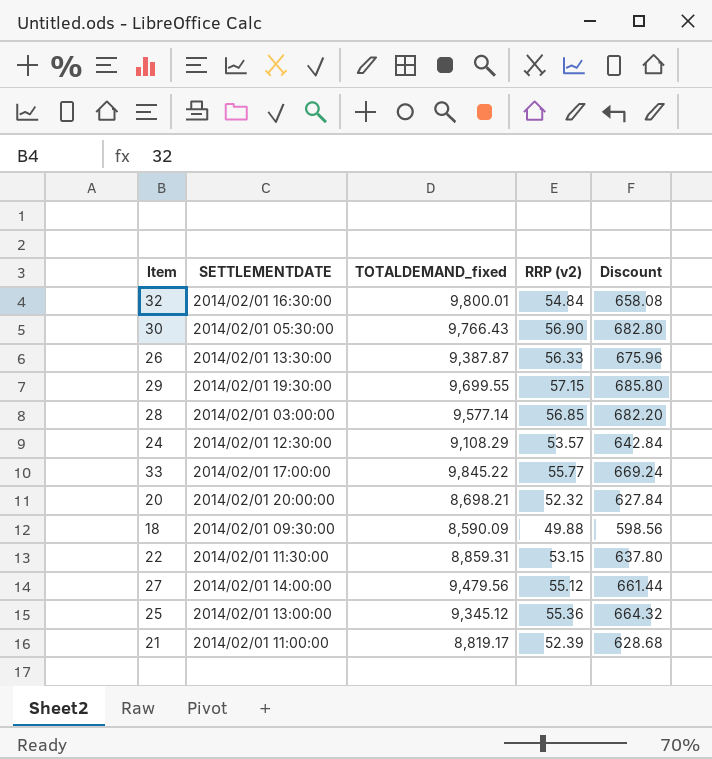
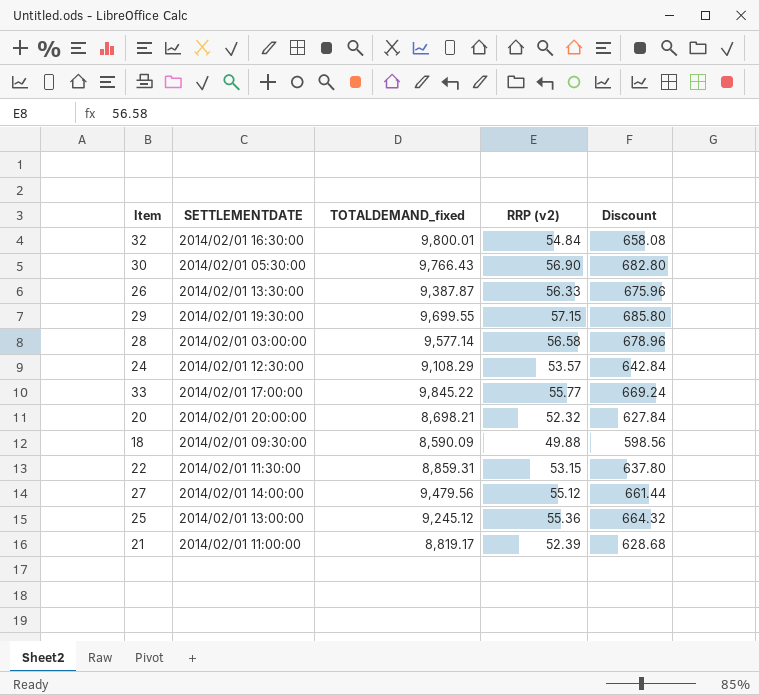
28 | RRP (v2): 56.85 -> 56.58
28 | Discount: 682.20 -> 678.96
25 | TOTALDEMAND_fixed: 9,345.12 -> 9,245.12

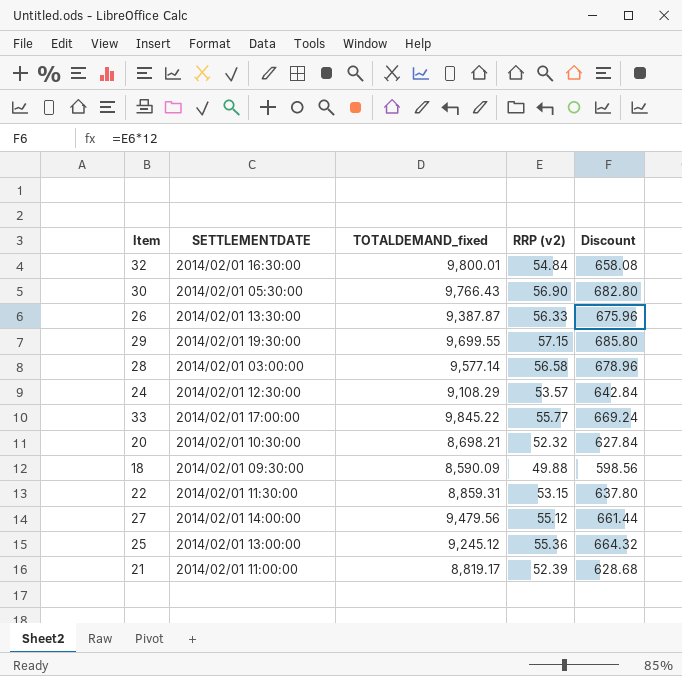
20 | SETTLEMENTDATE: 2014/02/01 20:00:00 -> 2014/02/01 10:30:00

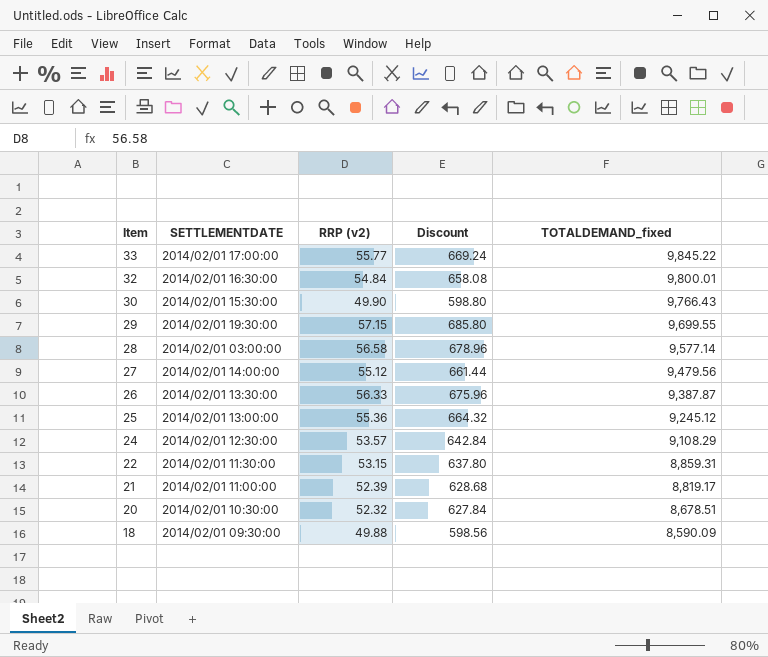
row order: none -> Item descending
column TOTALDEMAND_fixed | position: 3 -> 5
30 | SETTLEMENTDATE: 2014/02/01 05:30:00 -> 2014/02/01 15:30:00
30 | RRP (v2): 56.90 -> 49.90
30 | Discount: 682.80 -> 598.80
20 | TOTALDEMAND_fixed: 8,698.21 -> 8,678.51

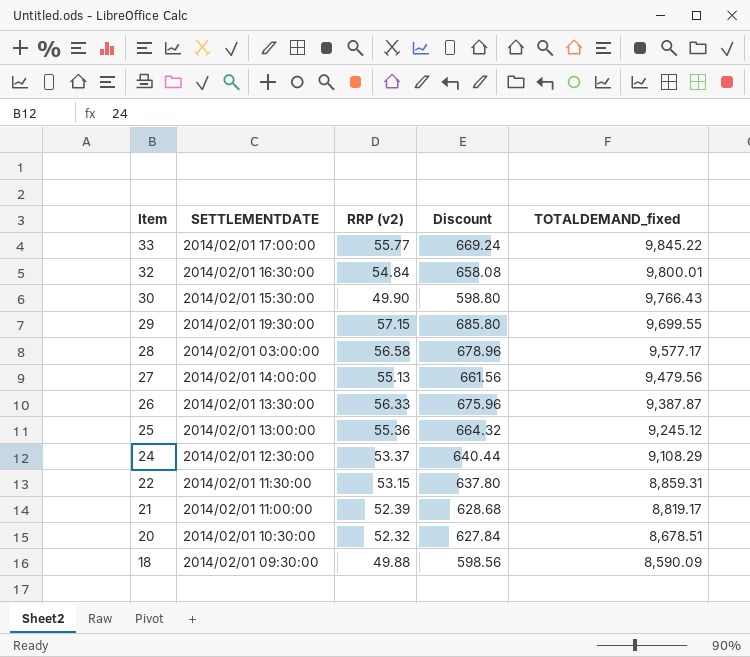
28 | TOTALDEMAND_fixed: 9,577.14 -> 9,577.17
27 | RRP (v2): 55.12 -> 55.13
27 | Discount: 661.44 -> 661.56
24 | RRP (v2): 53.57 -> 53.37
24 | Discount: 642.84 -> 640.44

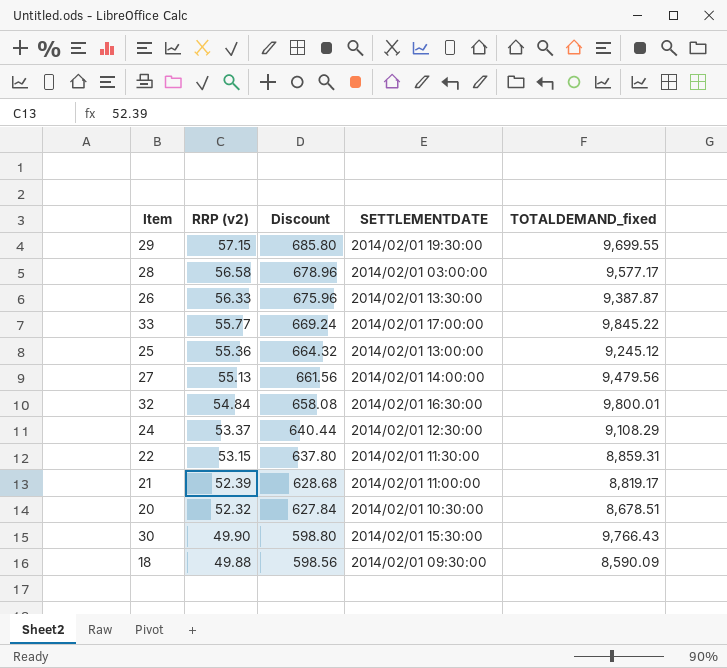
row order: Item descending -> RRP (v2) descending
column SETTLEMENTDATE | position: 2 -> 4

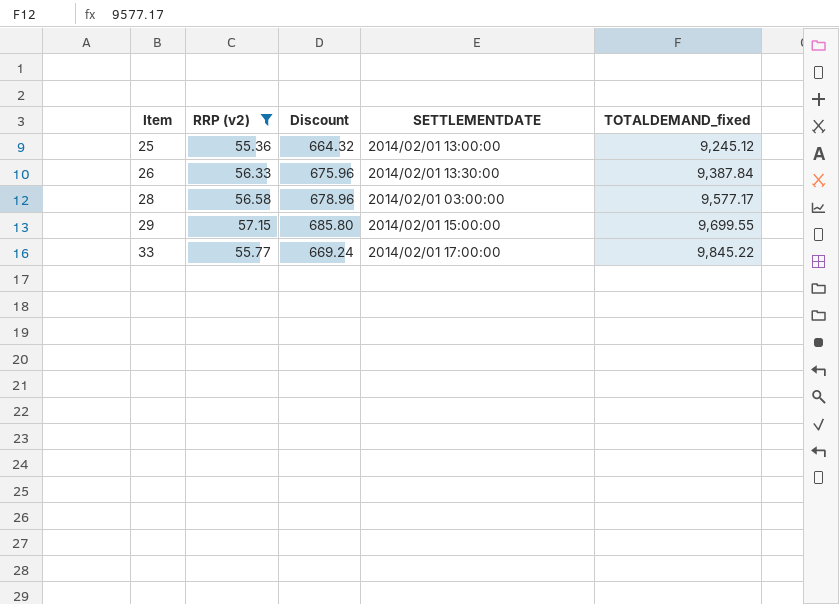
filter: none -> RRP (v2) >= 55.36
row order: RRP (v2) descending -> Item ascending
26 | TOTALDEMAND_fixed: 9,387.87 -> 9,387.84
29 | SETTLEMENTDATE: 2014/02/01 19:30:00 -> 2014/02/01 15:00:00

